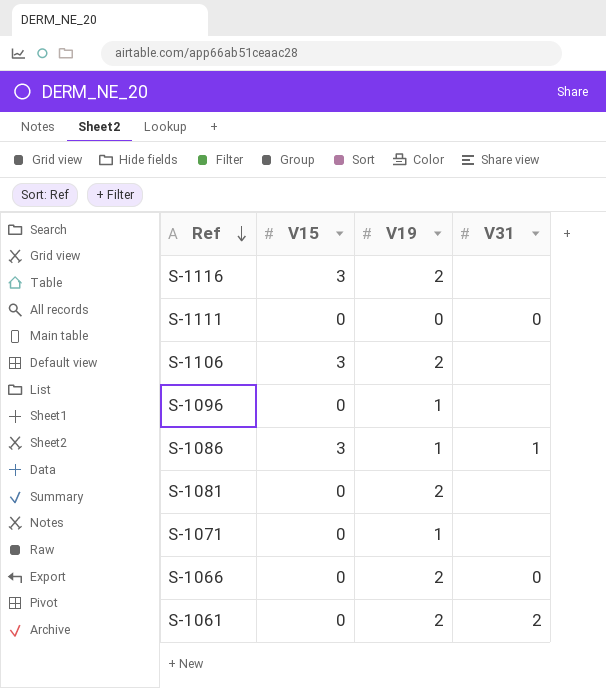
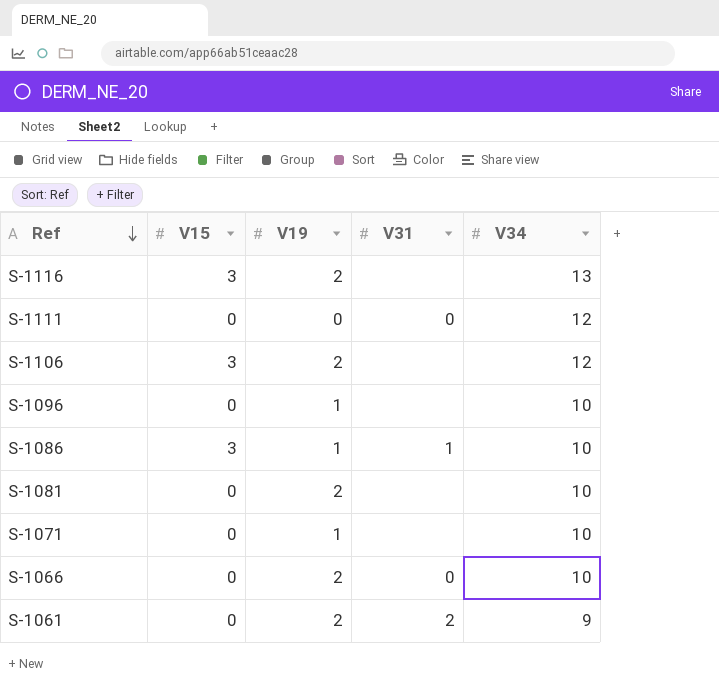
column V34 | position: none -> 5

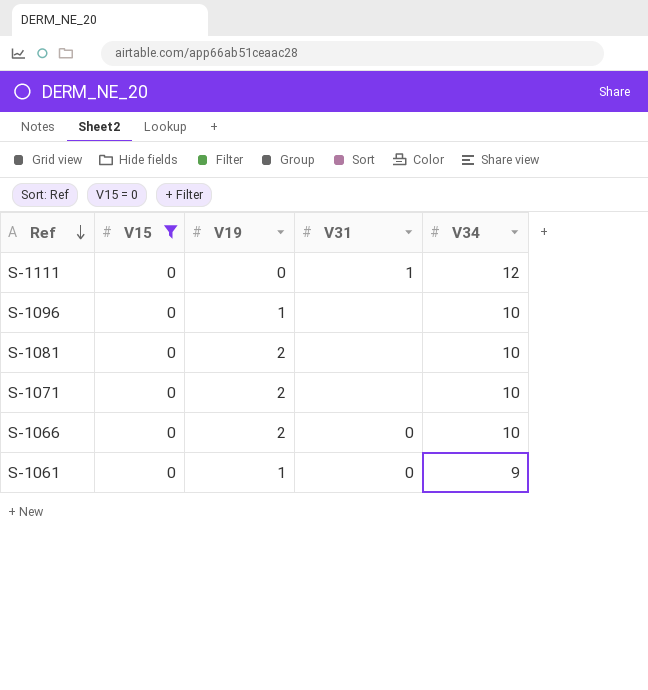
filter: none -> V15 = 0
S-1111 | V31: 0 -> 1
S-1071 | V19: 1 -> 2
S-1061 | V19: 2 -> 1
S-1061 | V31: 2 -> 0

